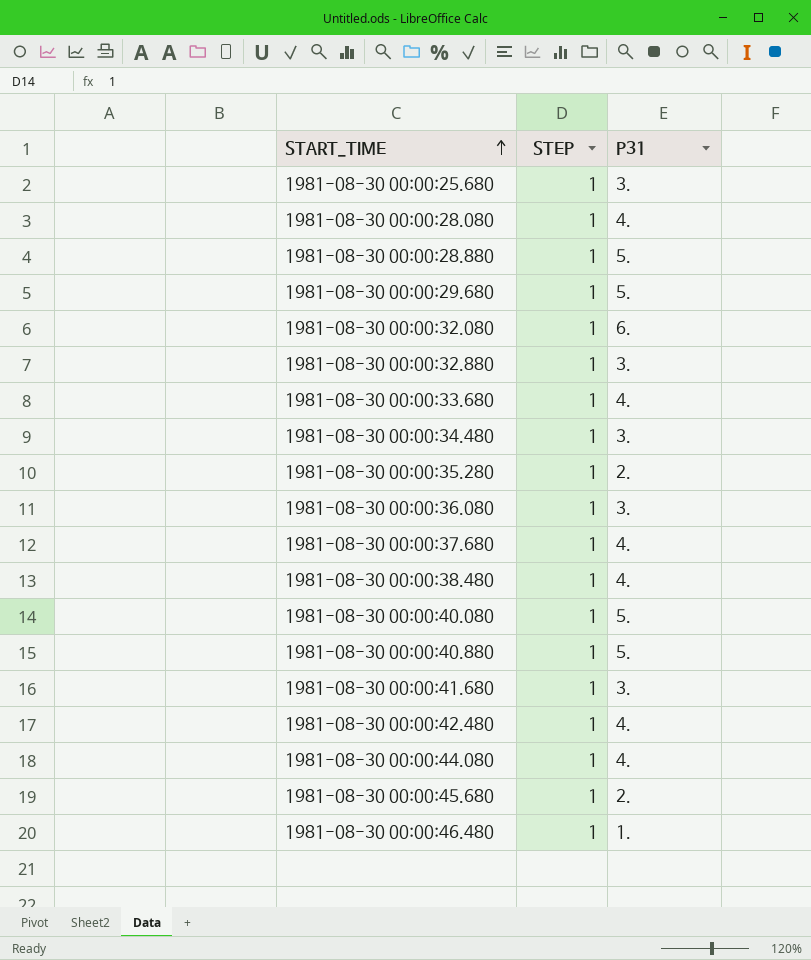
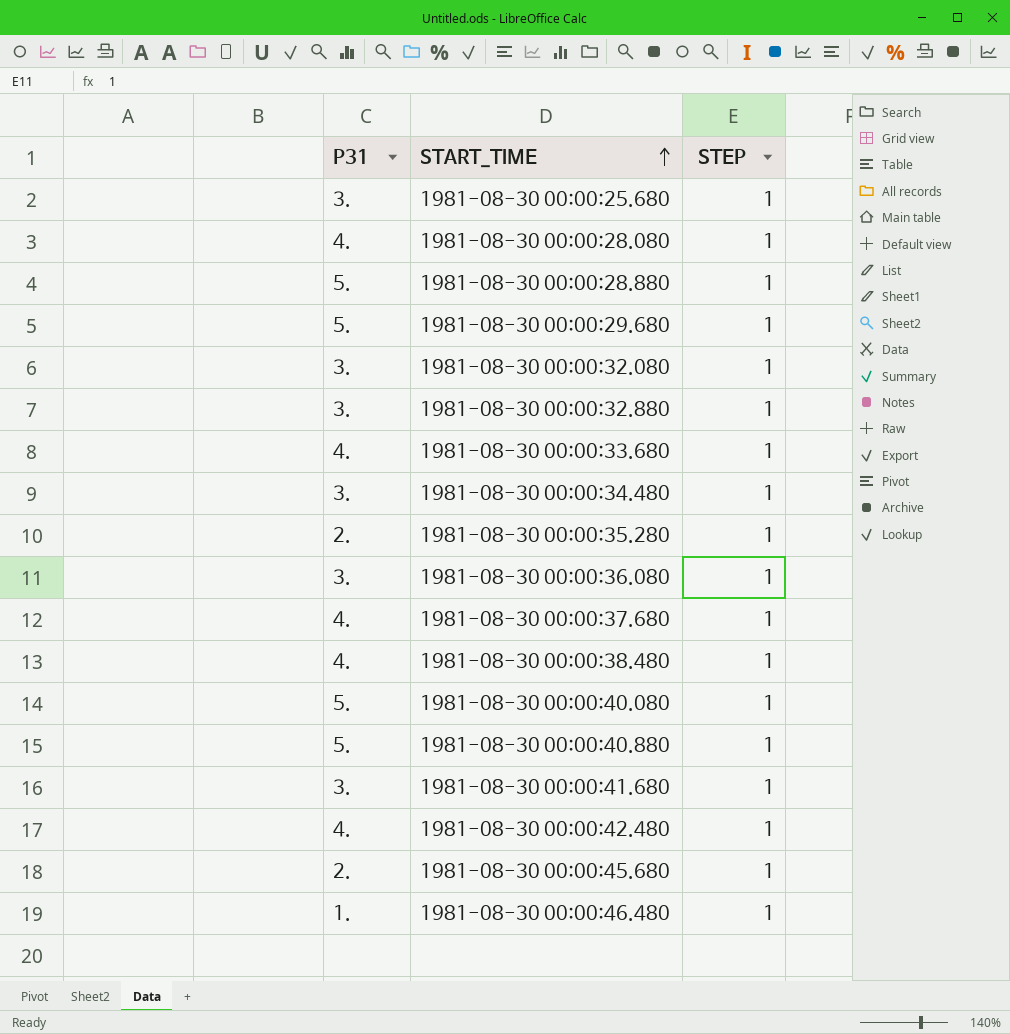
column P31 | position: 3 -> 1
row 1981-08-30 00:00:44.080: 1 | 4. -> none
1981-08-30 00:00:32.080 | P31: 6. -> 3.

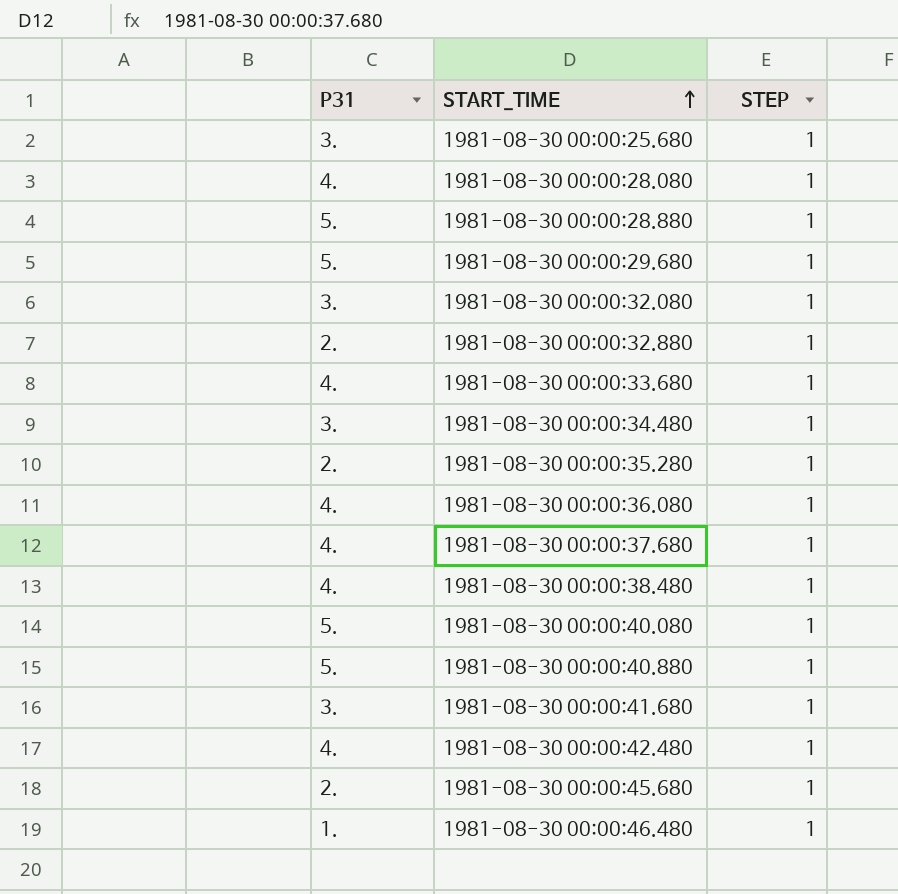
1981-08-30 00:00:32.880 | P31: 3. -> 2.
1981-08-30 00:00:36.080 | P31: 3. -> 4.

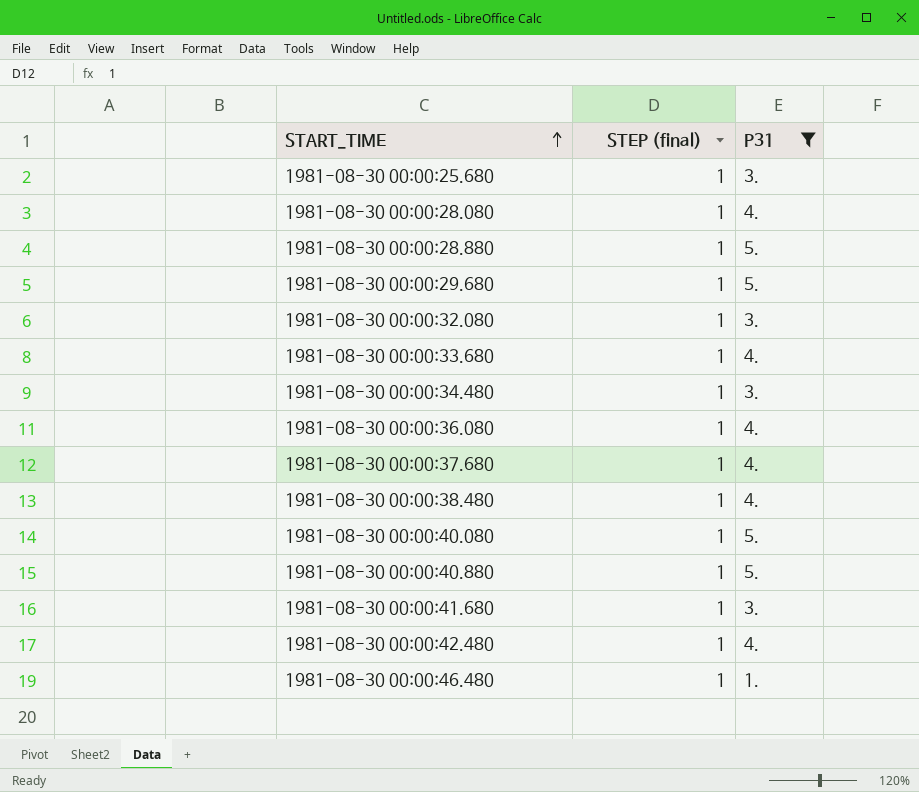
filter: none -> P31 != 2.
column name: STEP -> STEP (final)
column P31 | position: 1 -> 3

